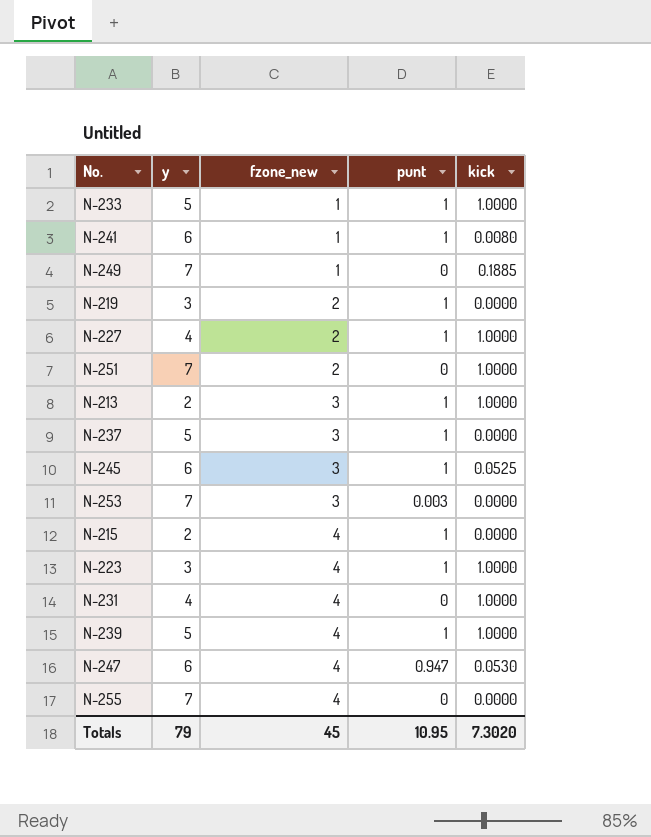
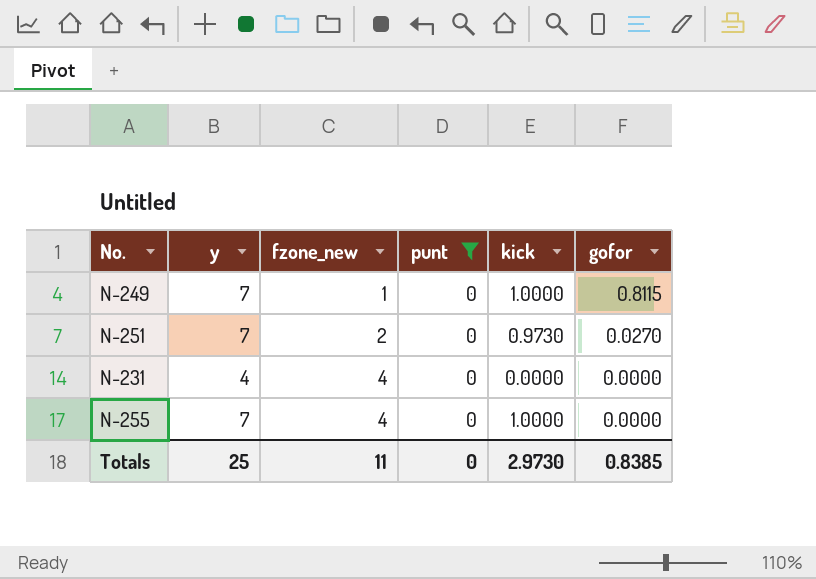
filter: none -> punt = 0
column gofor | position: none -> 6
N-249 | kick: 0.1885 -> 1.0000
N-251 | kick: 1.0000 -> 0.9730
N-231 | kick: 1.0000 -> 0.0000
N-255 | kick: 0.0000 -> 1.0000
Totals | y: 79 -> 25
Totals | fzone_new: 45 -> 11
Totals | punt: 10.95 -> 0
Totals | kick: 7.3020 -> 2.9730

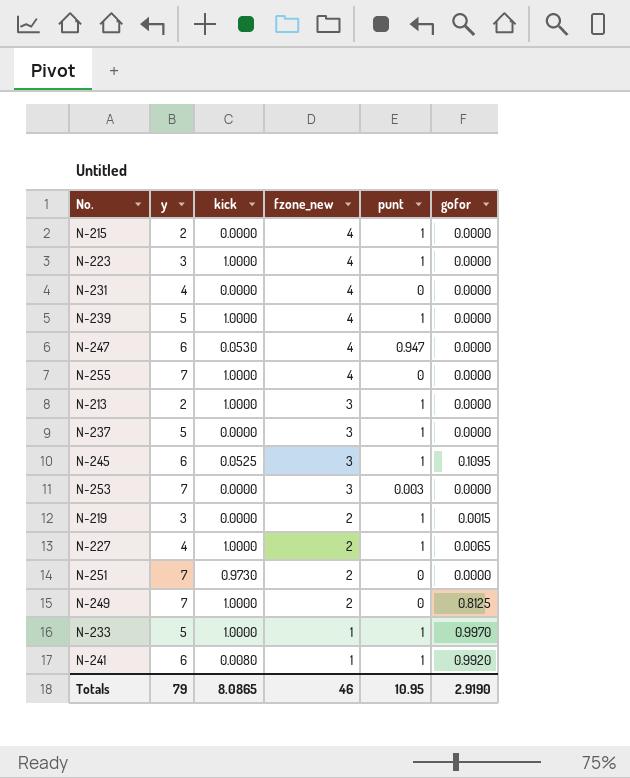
filter: punt = 0 -> none
row order: fzone_new ascending -> fzone_new descending
column kick | position: 5 -> 3
N-251 | gofor: 0.0270 -> 0.0000
N-249 | fzone_new: 1 -> 2
N-249 | gofor: 0.8115 -> 0.8125
Totals | y: 25 -> 79
Totals | kick: 2.9730 -> 8.0865
Totals | fzone_new: 11 -> 46
Totals | punt: 0 -> 10.95
Totals | gofor: 0.8385 -> 2.9190

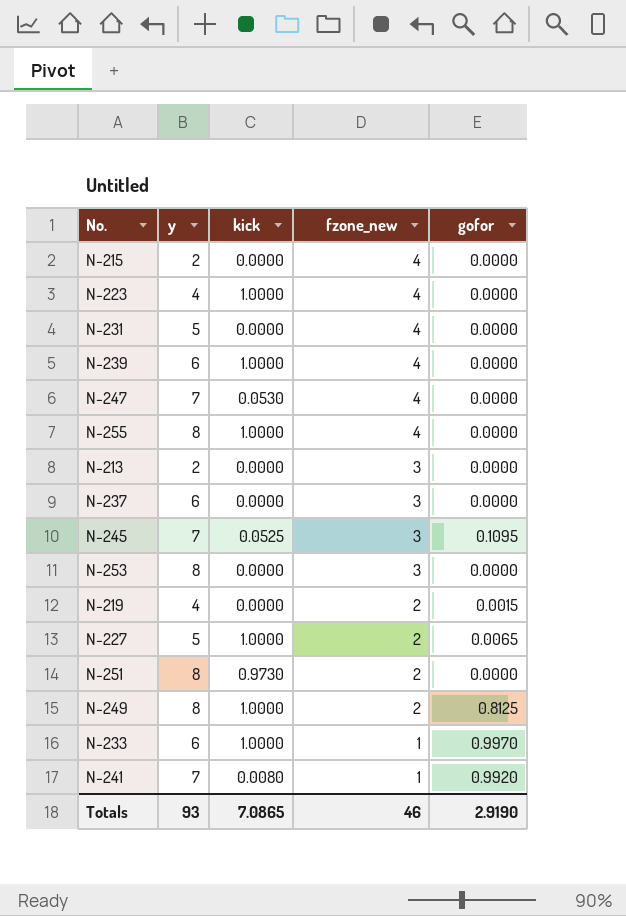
column punt | position: 5 -> none
N-223 | y: 3 -> 4
N-231 | y: 4 -> 5
N-239 | y: 5 -> 6
N-247 | y: 6 -> 7
N-255 | y: 7 -> 8
N-213 | kick: 1.0000 -> 0.0000
N-237 | y: 5 -> 6
N-245 | y: 6 -> 7
N-253 | y: 7 -> 8
N-219 | y: 3 -> 4
N-227 | y: 4 -> 5
N-251 | y: 7 -> 8
N-249 | y: 7 -> 8
N-233 | y: 5 -> 6
N-241 | y: 6 -> 7
Totals | y: 79 -> 93
Totals | kick: 8.0865 -> 7.0865

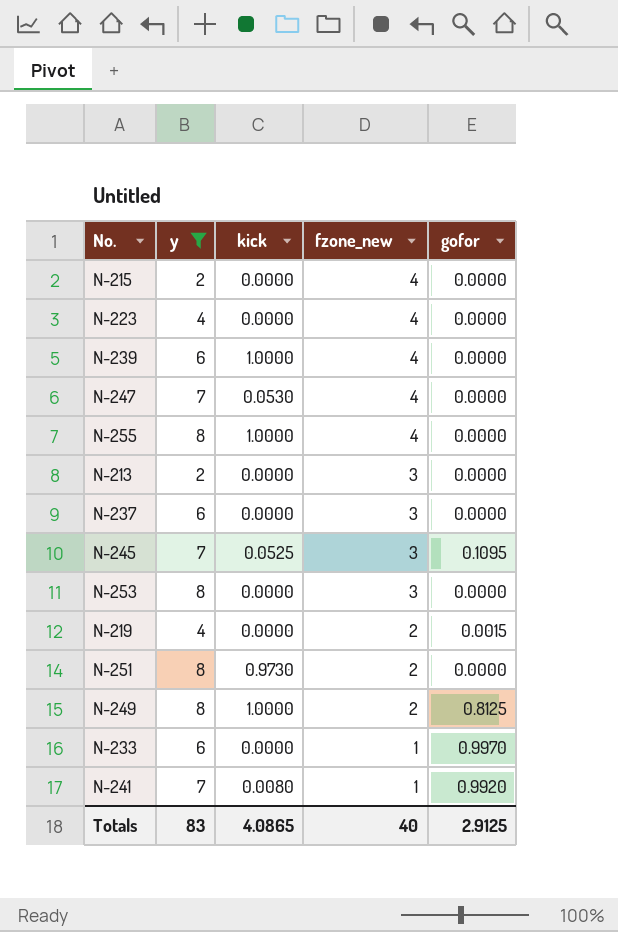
filter: none -> y != 5
N-223 | kick: 1.0000 -> 0.0000
N-233 | kick: 1.0000 -> 0.0000
Totals | y: 93 -> 83
Totals | kick: 7.0865 -> 4.0865
Totals | fzone_new: 46 -> 40
Totals | gofor: 2.9190 -> 2.9125

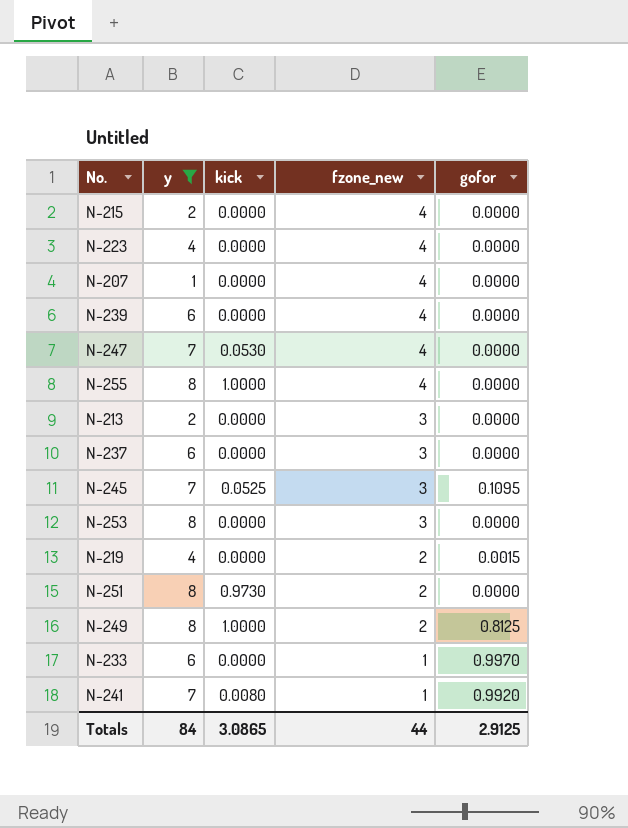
row N-207: none -> 1 | 0.0000 | 4 | 0.0000
N-239 | kick: 1.0000 -> 0.0000
Totals | y: 83 -> 84
Totals | kick: 4.0865 -> 3.0865
Totals | fzone_new: 40 -> 44

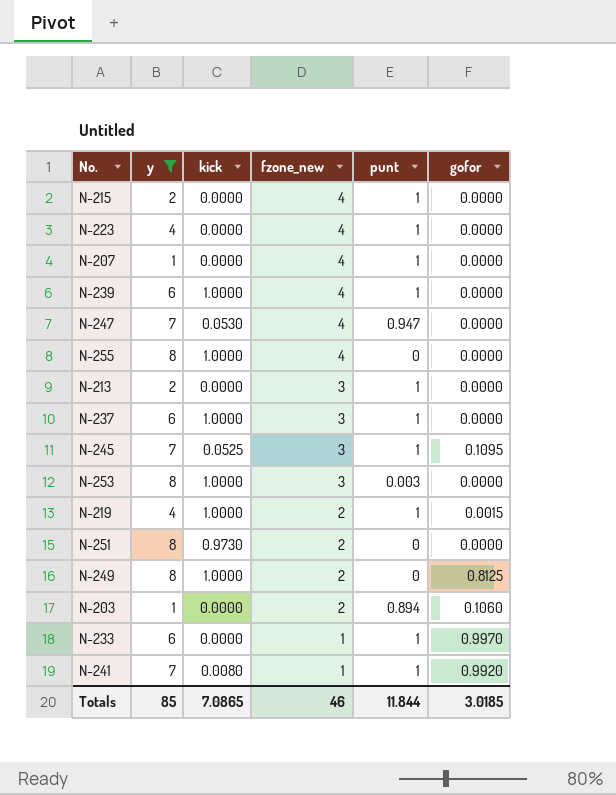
column punt | position: none -> 5
N-239 | kick: 0.0000 -> 1.0000
N-237 | kick: 0.0000 -> 1.0000
N-253 | kick: 0.0000 -> 1.0000
N-219 | kick: 0.0000 -> 1.0000
row N-203: none -> 1 | 0.0000 | 2 | 0.894 | 0.1060
Totals | y: 84 -> 85
Totals | kick: 3.0865 -> 7.0865
Totals | fzone_new: 44 -> 46
Totals | gofor: 2.9125 -> 3.0185

